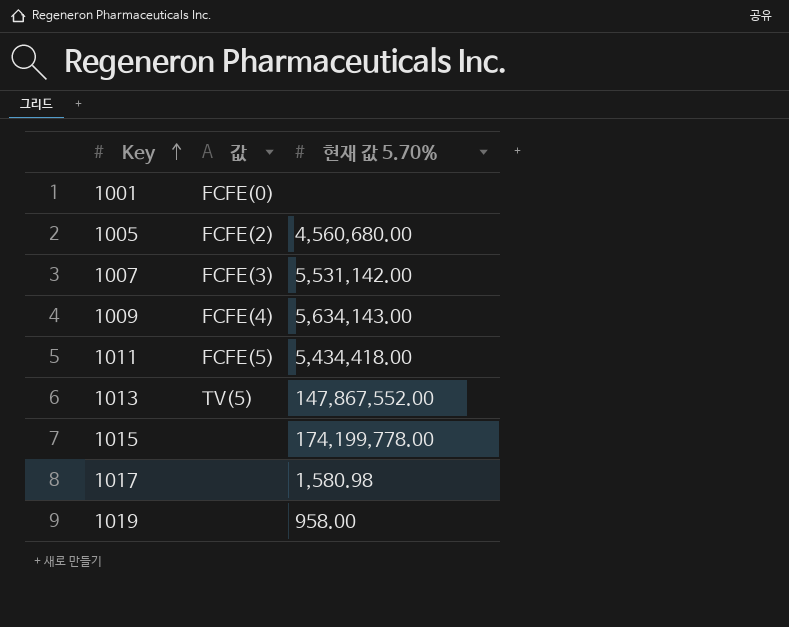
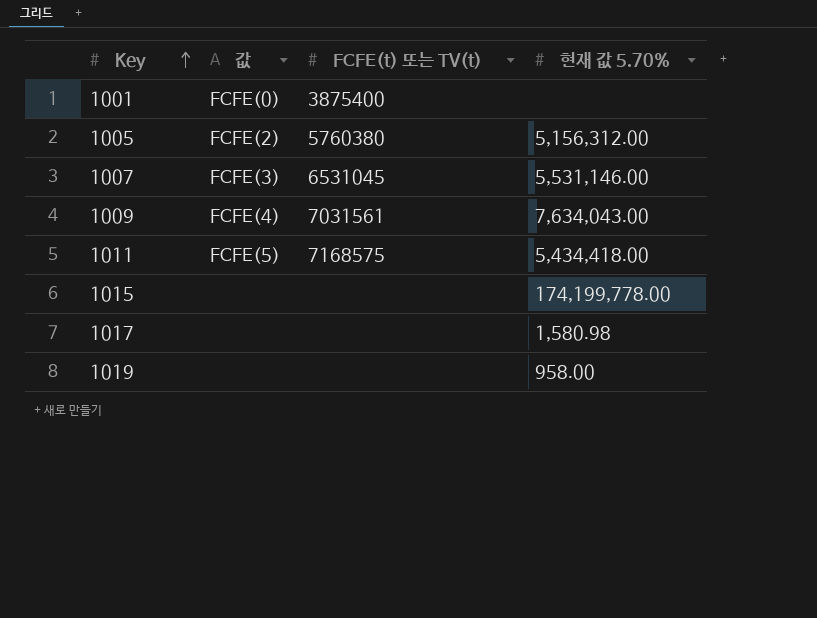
column FCFE(t) 또는 TV(t) | position: none -> 3
row 1013: TV(5) | 147,867,552.00 -> none
1005 | 현재 값 5.70%: 4,560,680.00 -> 5,156,312.00
1007 | 현재 값 5.70%: 5,531,142.00 -> 5,531,146.00
1009 | 현재 값 5.70%: 5,634,143.00 -> 7,634,043.00

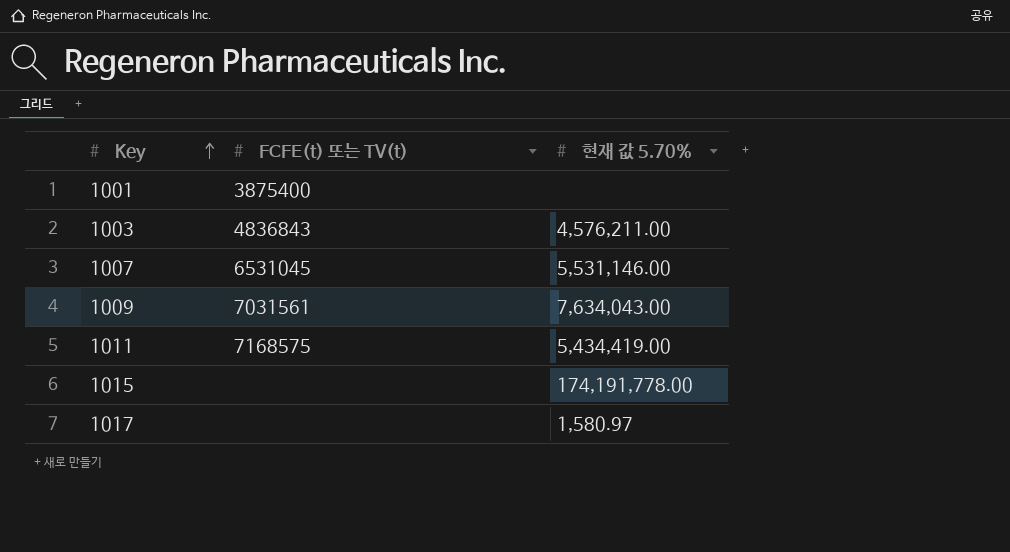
column 값 | position: 2 -> none
row 1005: FCFE(2) | 5760380 | 5,156,312.00 -> none
row 1019: none | none | 958.00 -> none
row 1003: none -> 4836843 | 4,576,211.00
1011 | 현재 값 5.70%: 5,434,418.00 -> 5,434,419.00
1015 | 현재 값 5.70%: 174,199,778.00 -> 174,191,778.00
1017 | 현재 값 5.70%: 1,580.98 -> 1,580.97

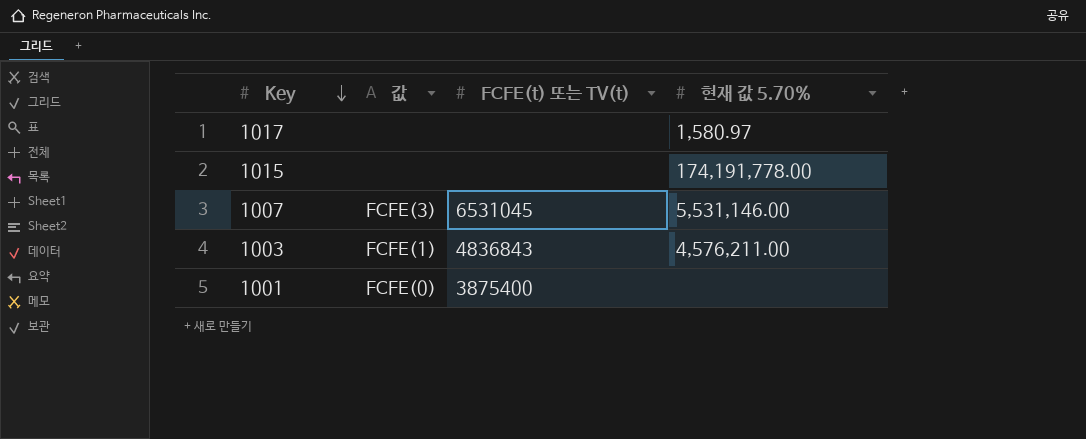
row order: Key ascending -> Key descending
column 값 | position: none -> 2
row 1009: 7031561 | 7,634,043.00 -> none
row 1011: 7168575 | 5,434,419.00 -> none

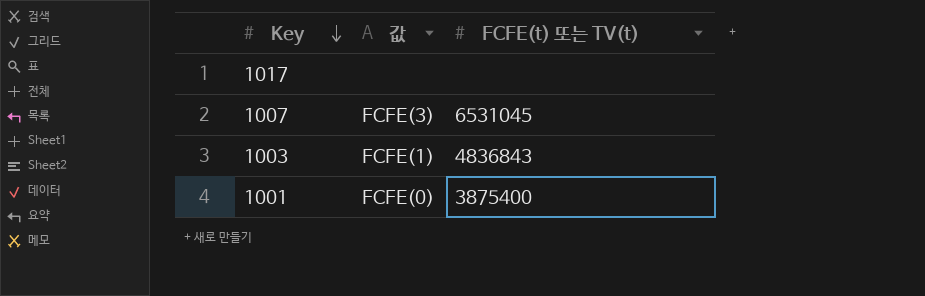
column 현재 값 5.70% | position: 4 -> none
row 1015: none | none | 174,191,778.00 -> none

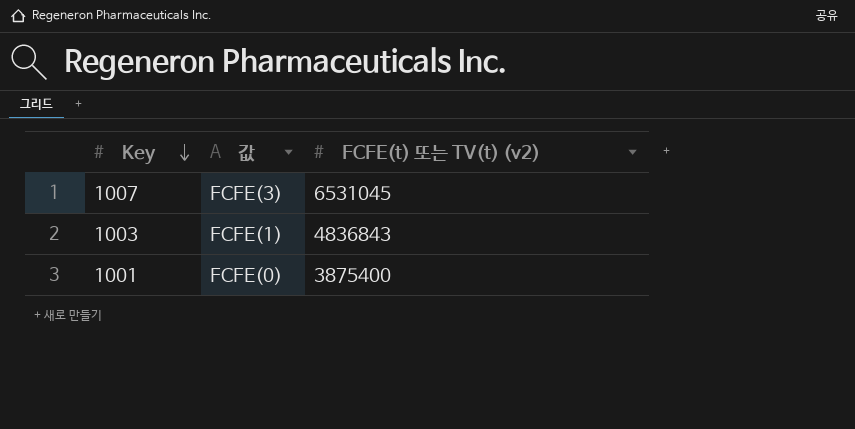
column name: FCFE(t) 또는 TV(t) -> FCFE(t) 또는 TV(t) (v2)
row 1017: none | none -> none

